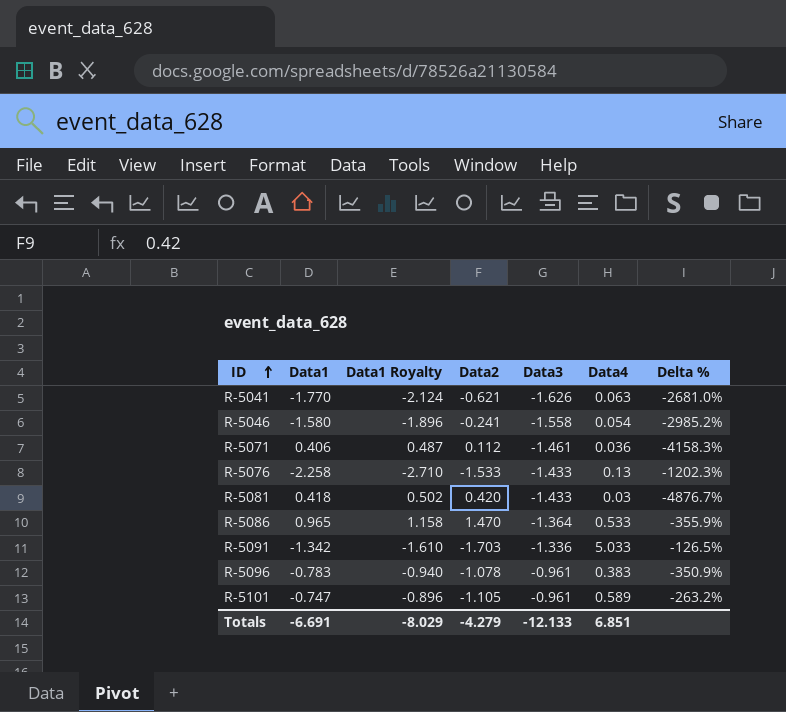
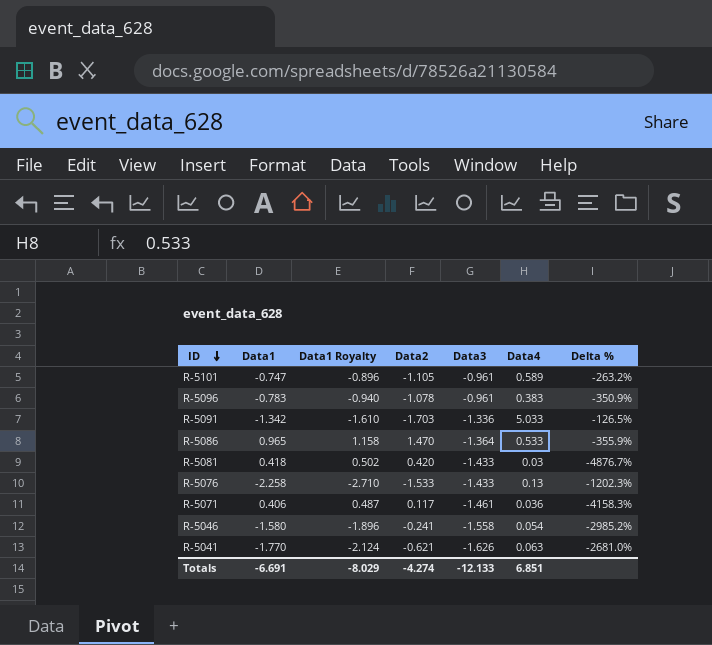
row order: ID ascending -> ID descending
R-5071 | Data2: 0.112 -> 0.117
Totals | Data2: -4.279 -> -4.274

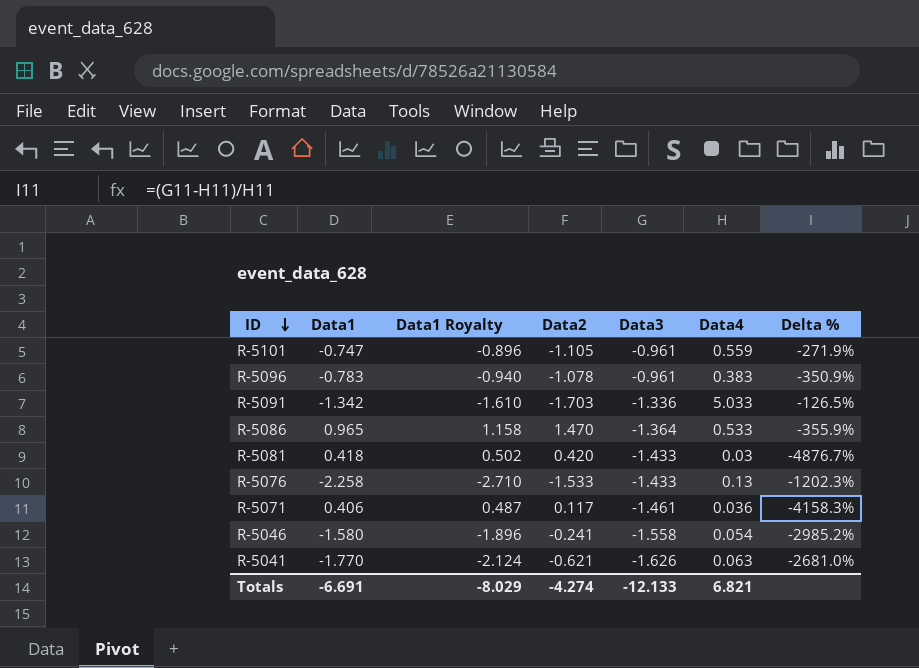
R-5101 | Data4: 0.589 -> 0.559
R-5101 | Delta %: -263.2% -> -271.9%
Totals | Data4: 6.851 -> 6.821

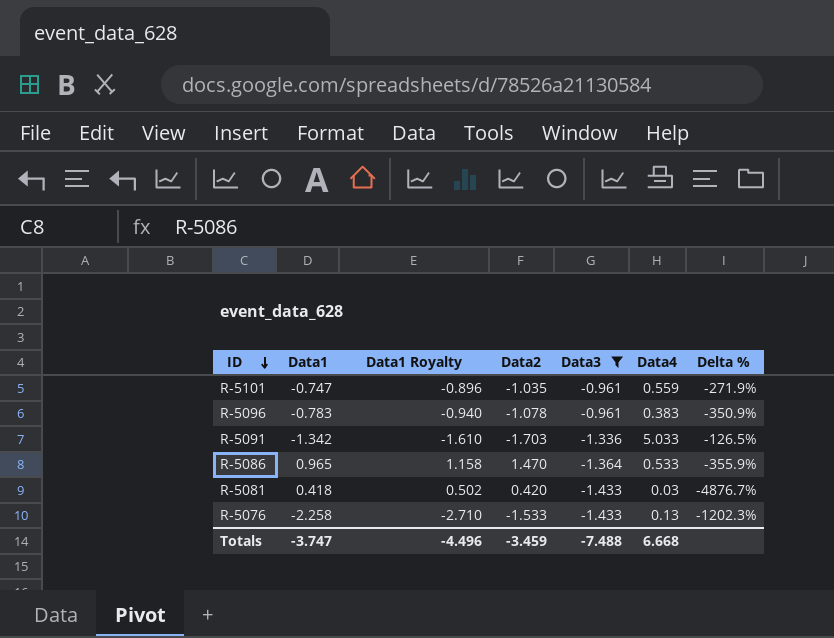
filter: none -> Data3 >= -1.433
R-5101 | Data2: -1.105 -> -1.035
Totals | Data1: -6.691 -> -3.747
Totals | Data1 Royalty: -8.029 -> -4.496
Totals | Data2: -4.274 -> -3.459
Totals | Data3: -12.133 -> -7.488
Totals | Data4: 6.821 -> 6.668

